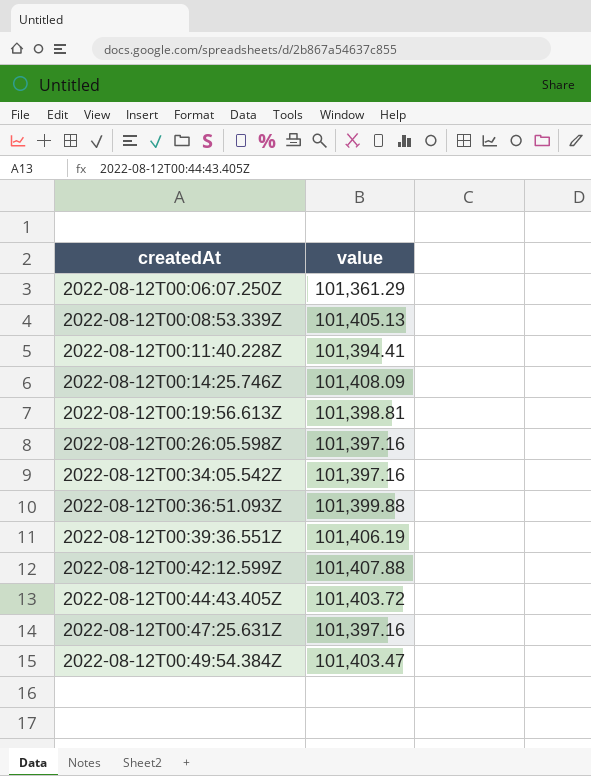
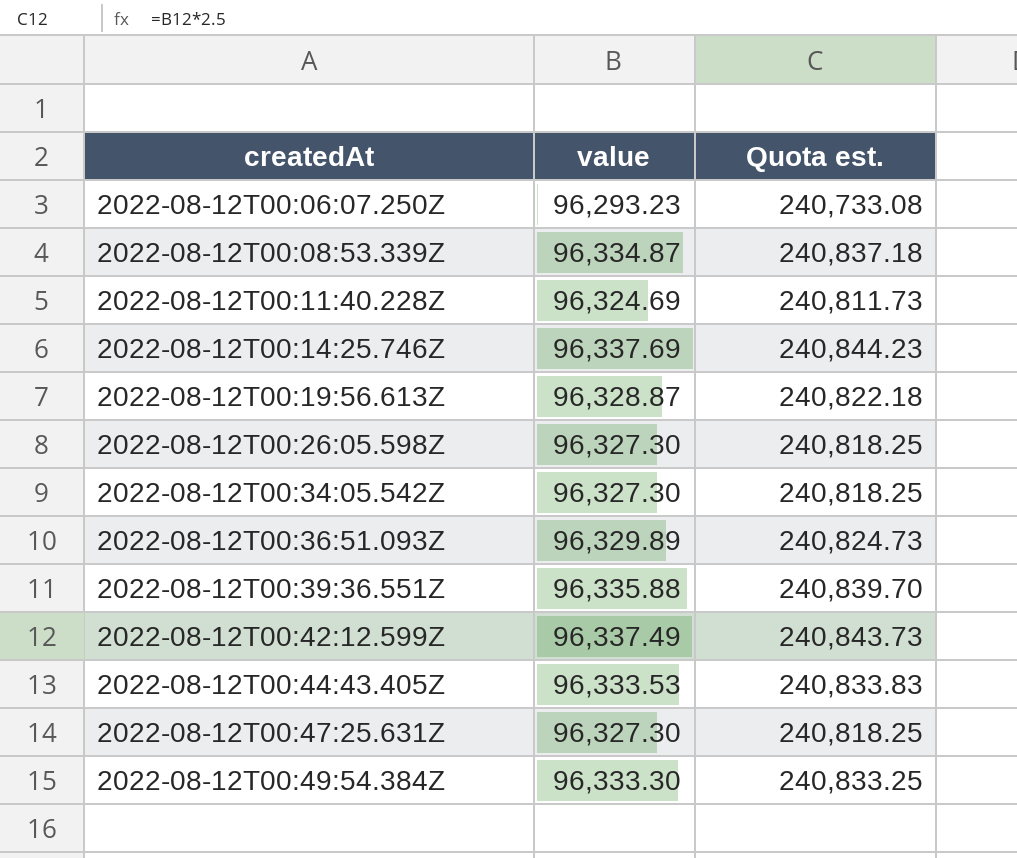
column Quota est. | formula: none -> [value] * 2.5
2022-08-12T00:06:07.250Z | value: 101,361.29 -> 96,293.23
2022-08-12T00:08:53.339Z | value: 101,405.13 -> 96,334.87
2022-08-12T00:11:40.228Z | value: 101,394.41 -> 96,324.69
2022-08-12T00:14:25.746Z | value: 101,408.09 -> 96,337.69
2022-08-12T00:19:56.613Z | value: 101,398.81 -> 96,328.87
2022-08-12T00:26:05.598Z | value: 101,397.16 -> 96,327.30
2022-08-12T00:34:05.542Z | value: 101,397.16 -> 96,327.30
2022-08-12T00:36:51.093Z | value: 101,399.88 -> 96,329.89
2022-08-12T00:39:36.551Z | value: 101,406.19 -> 96,335.88
2022-08-12T00:42:12.599Z | value: 101,407.88 -> 96,337.49
2022-08-12T00:44:43.405Z | value: 101,403.72 -> 96,333.53
2022-08-12T00:47:25.631Z | value: 101,397.16 -> 96,327.30
2022-08-12T00:49:54.384Z | value: 101,403.47 -> 96,333.30

